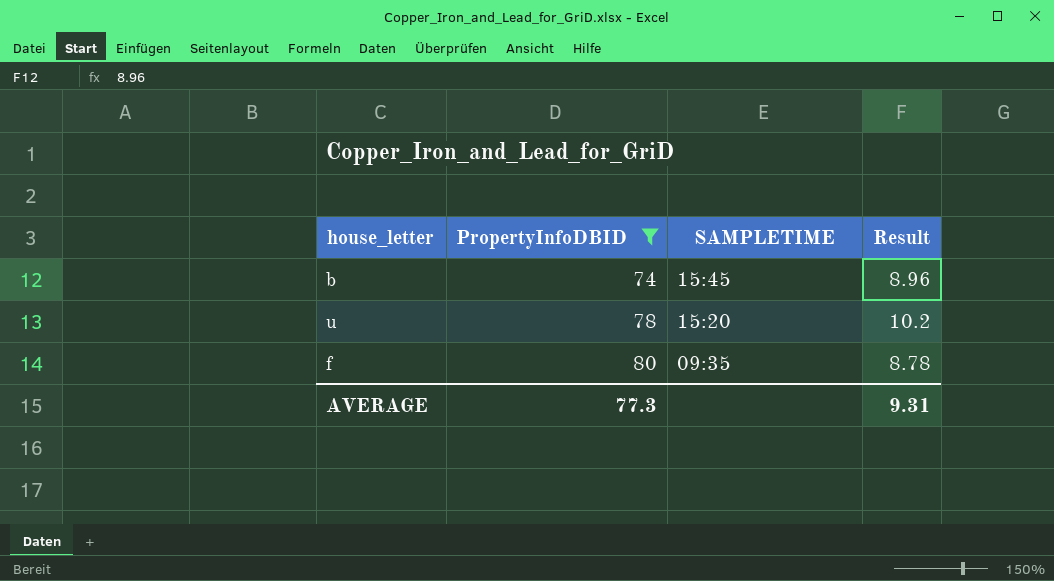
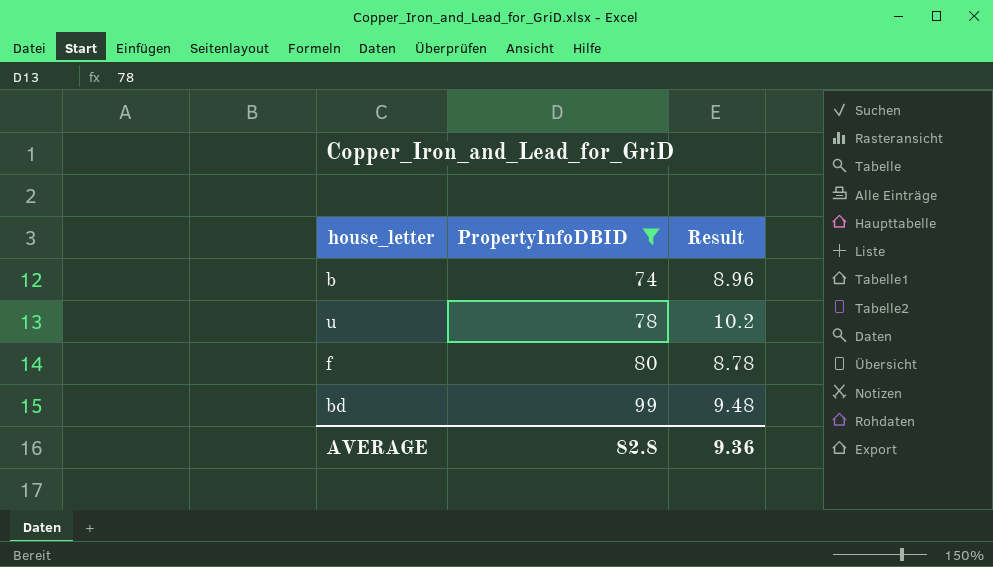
column SAMPLETIME | position: 3 -> none
row bd: none -> 99 | 9.48
AVERAGE | PropertyInfoDBID: 77.3 -> 82.8
AVERAGE | Result: 9.31 -> 9.36

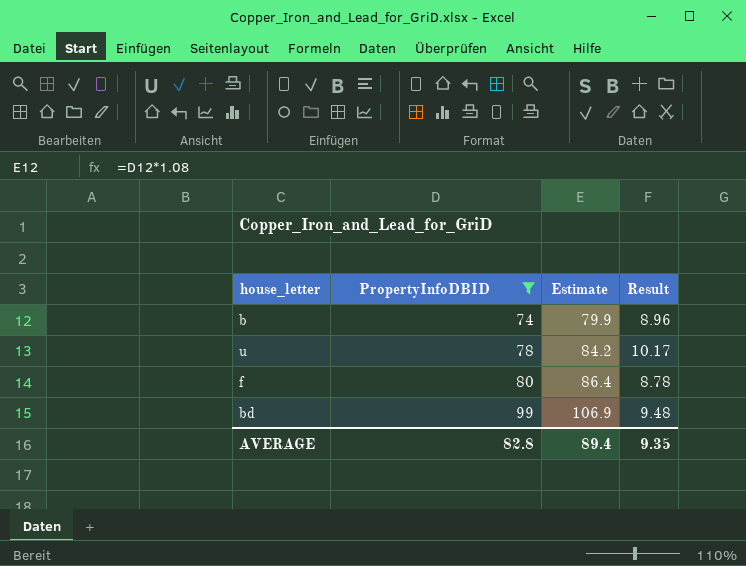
column Estimate | formula: none -> [PropertyInfoDBID] * 1.08
u | Result: 10.2 -> 10.17
AVERAGE | Result: 9.36 -> 9.35

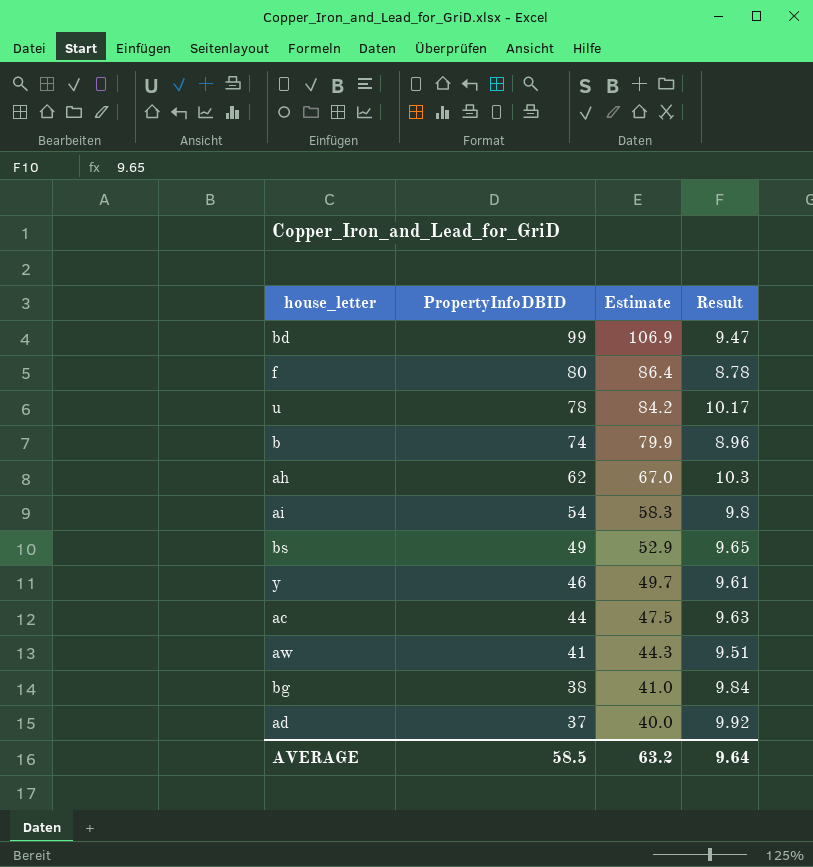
filter: PropertyInfoDBID >= 74 -> none
row order: PropertyInfoDBID ascending -> PropertyInfoDBID descending
bd | Result: 9.48 -> 9.47
AVERAGE | PropertyInfoDBID: 82.8 -> 58.5
AVERAGE | Estimate: 89.4 -> 63.2
AVERAGE | Result: 9.35 -> 9.64

